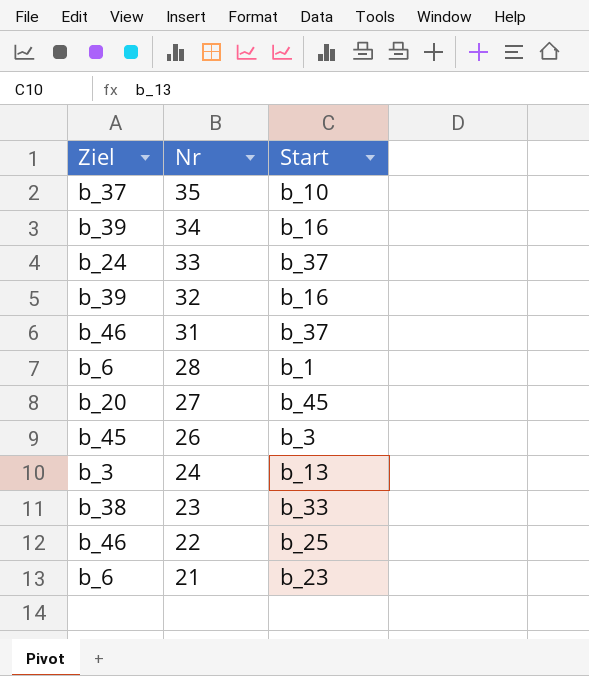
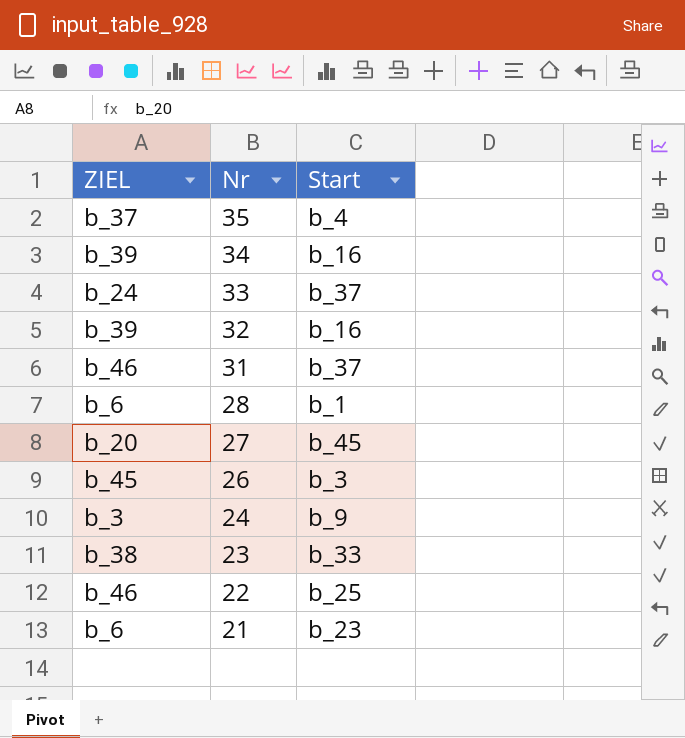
column name: Ziel -> ZIEL
35 | Start: b_10 -> b_4
24 | Start: b_13 -> b_9

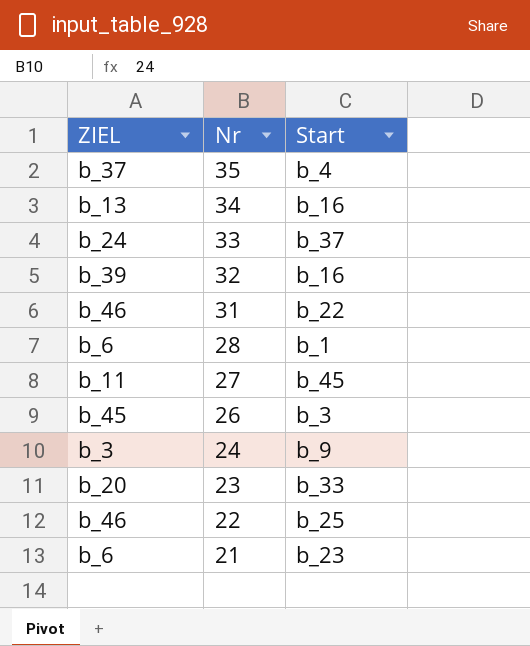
34 | ZIEL: b_39 -> b_13
31 | Start: b_37 -> b_22
27 | ZIEL: b_20 -> b_11
23 | ZIEL: b_38 -> b_20

